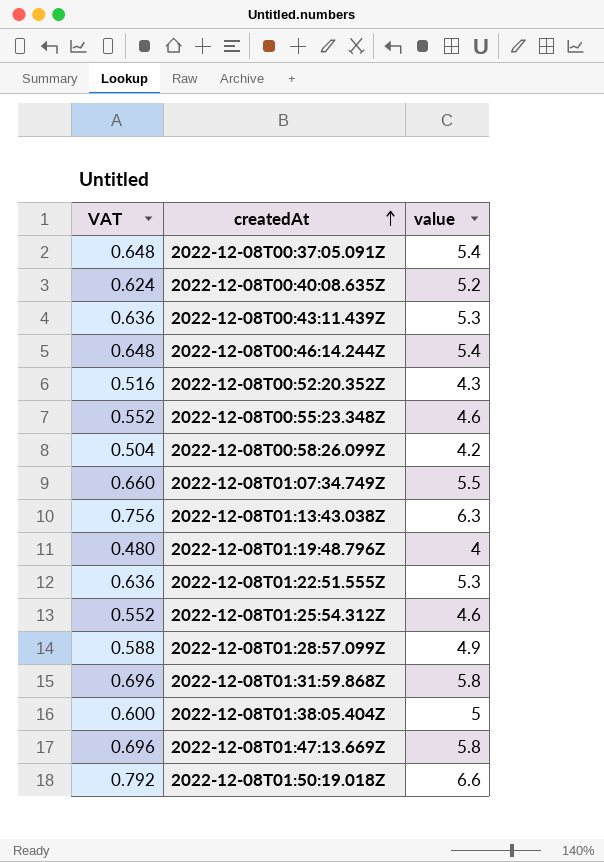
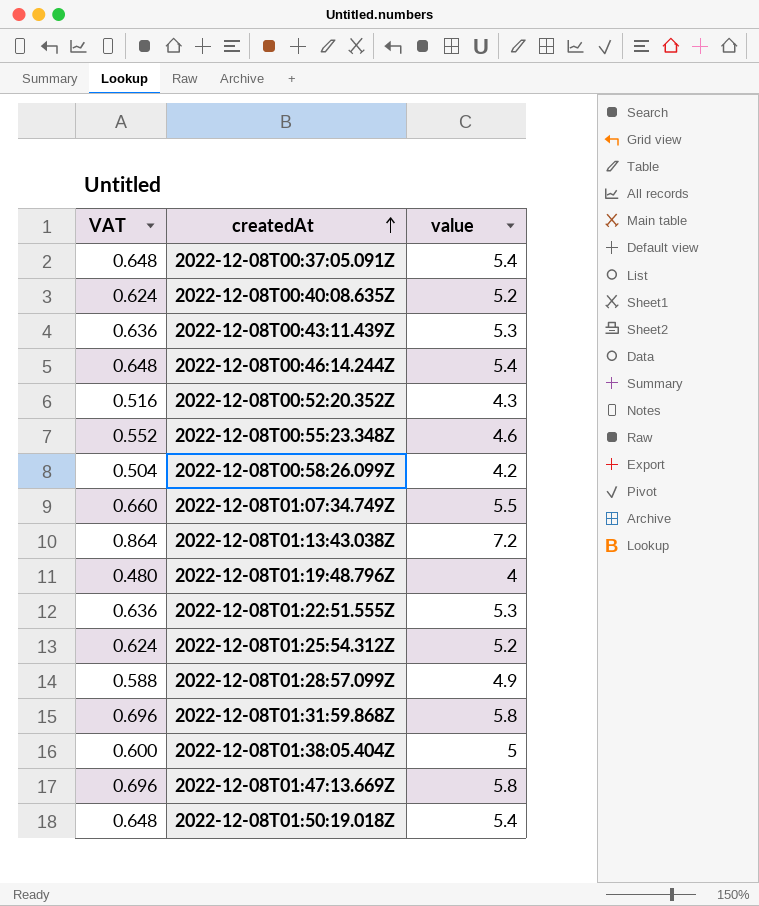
2022-12-08T01:13:43.038Z | VAT: 0.756 -> 0.864
2022-12-08T01:13:43.038Z | value: 6.3 -> 7.2
2022-12-08T01:25:54.312Z | VAT: 0.552 -> 0.624
2022-12-08T01:25:54.312Z | value: 4.6 -> 5.2
2022-12-08T01:50:19.018Z | VAT: 0.792 -> 0.648
2022-12-08T01:50:19.018Z | value: 6.6 -> 5.4

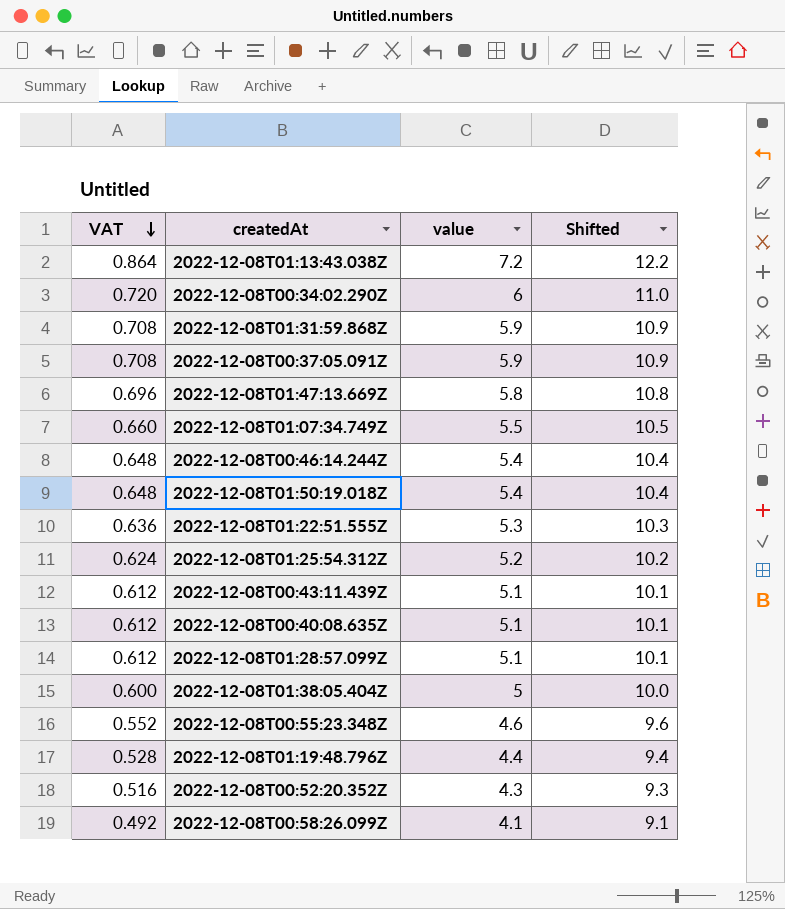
row order: createdAt ascending -> VAT descending
column Shifted | formula: none -> [value] + 5
row 2022-12-08T00:34:02.290Z: none -> 0.720 | 6 | 11.0
2022-12-08T01:31:59.868Z | VAT: 0.696 -> 0.708
2022-12-08T01:31:59.868Z | value: 5.8 -> 5.9
2022-12-08T00:37:05.091Z | VAT: 0.648 -> 0.708
2022-12-08T00:37:05.091Z | value: 5.4 -> 5.9
2022-12-08T00:43:11.439Z | VAT: 0.636 -> 0.612
2022-12-08T00:43:11.439Z | value: 5.3 -> 5.1
2022-12-08T00:40:08.635Z | VAT: 0.624 -> 0.612
2022-12-08T00:40:08.635Z | value: 5.2 -> 5.1
2022-12-08T01:28:57.099Z | VAT: 0.588 -> 0.612
2022-12-08T01:28:57.099Z | value: 4.9 -> 5.1
2022-12-08T01:19:48.796Z | VAT: 0.480 -> 0.528
2022-12-08T01:19:48.796Z | value: 4 -> 4.4
2022-12-08T00:58:26.099Z | VAT: 0.504 -> 0.492
2022-12-08T00:58:26.099Z | value: 4.2 -> 4.1

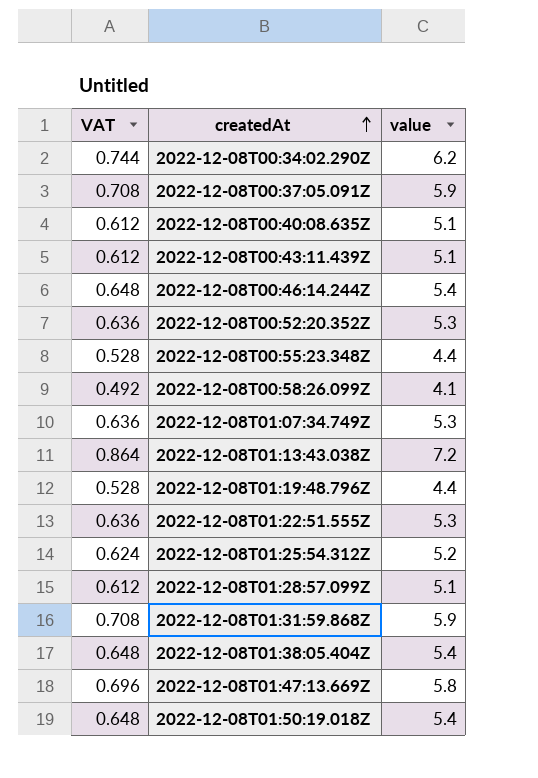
row order: VAT descending -> createdAt ascending
column Shifted | formula: [value] + 5 -> none
2022-12-08T00:34:02.290Z | VAT: 0.720 -> 0.744
2022-12-08T00:34:02.290Z | value: 6 -> 6.2
2022-12-08T00:52:20.352Z | VAT: 0.516 -> 0.636
2022-12-08T00:52:20.352Z | value: 4.3 -> 5.3
2022-12-08T00:55:23.348Z | VAT: 0.552 -> 0.528
2022-12-08T00:55:23.348Z | value: 4.6 -> 4.4
2022-12-08T01:07:34.749Z | VAT: 0.660 -> 0.636
2022-12-08T01:07:34.749Z | value: 5.5 -> 5.3
2022-12-08T01:38:05.404Z | VAT: 0.600 -> 0.648
2022-12-08T01:38:05.404Z | value: 5 -> 5.4

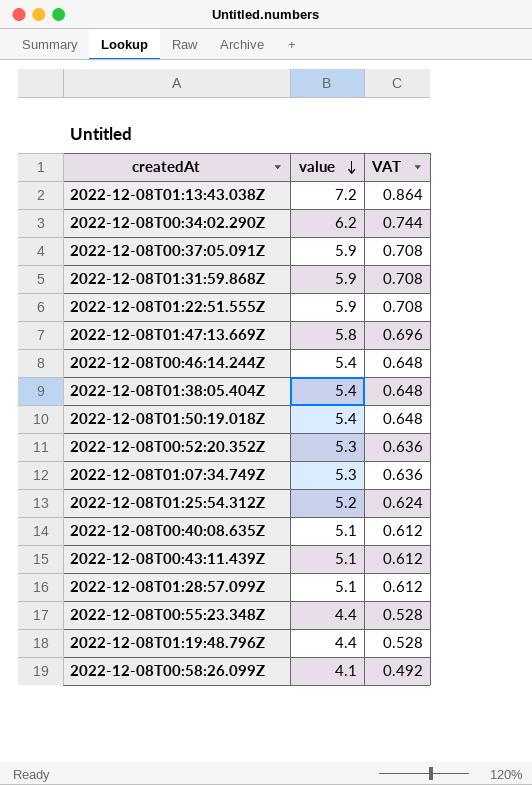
row order: createdAt ascending -> value descending
column VAT | position: 1 -> 3
2022-12-08T01:22:51.555Z | value: 5.3 -> 5.9
2022-12-08T01:22:51.555Z | VAT: 0.636 -> 0.708

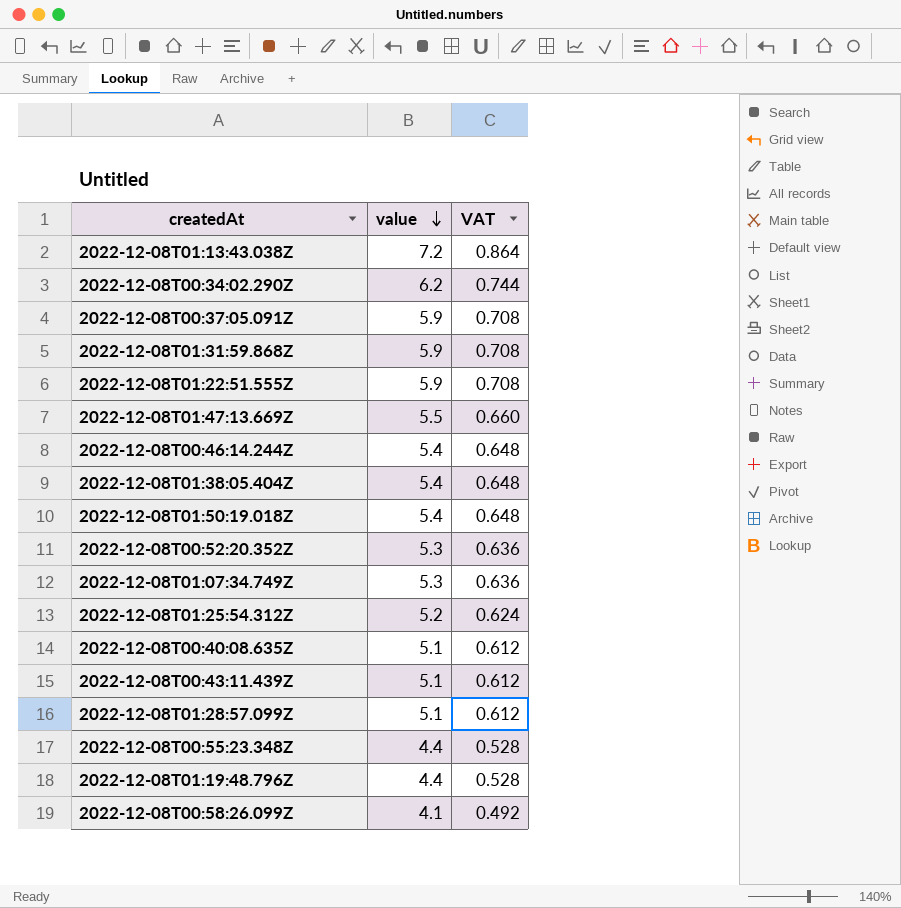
2022-12-08T01:47:13.669Z | value: 5.8 -> 5.5
2022-12-08T01:47:13.669Z | VAT: 0.696 -> 0.660

